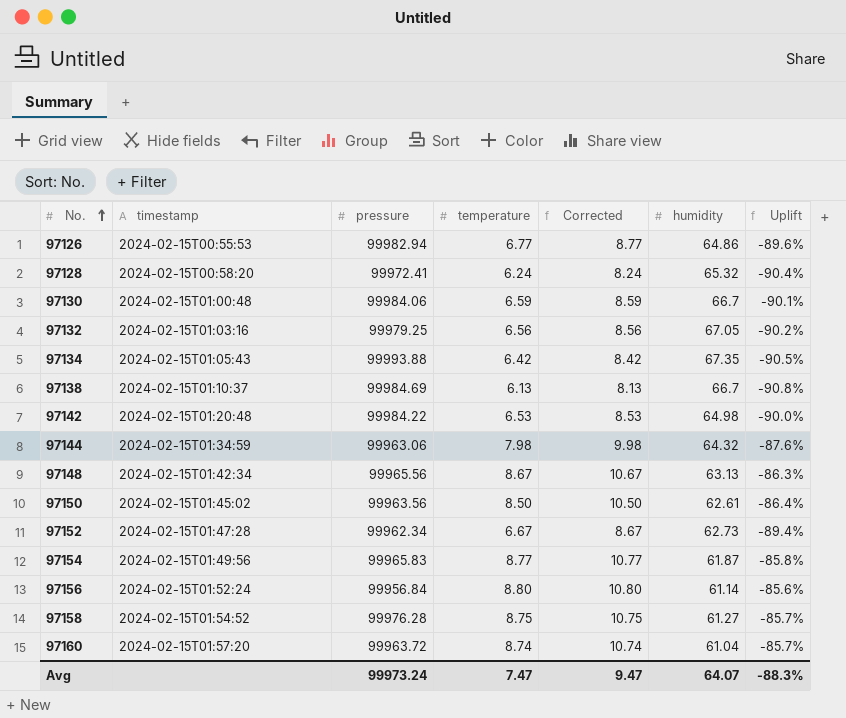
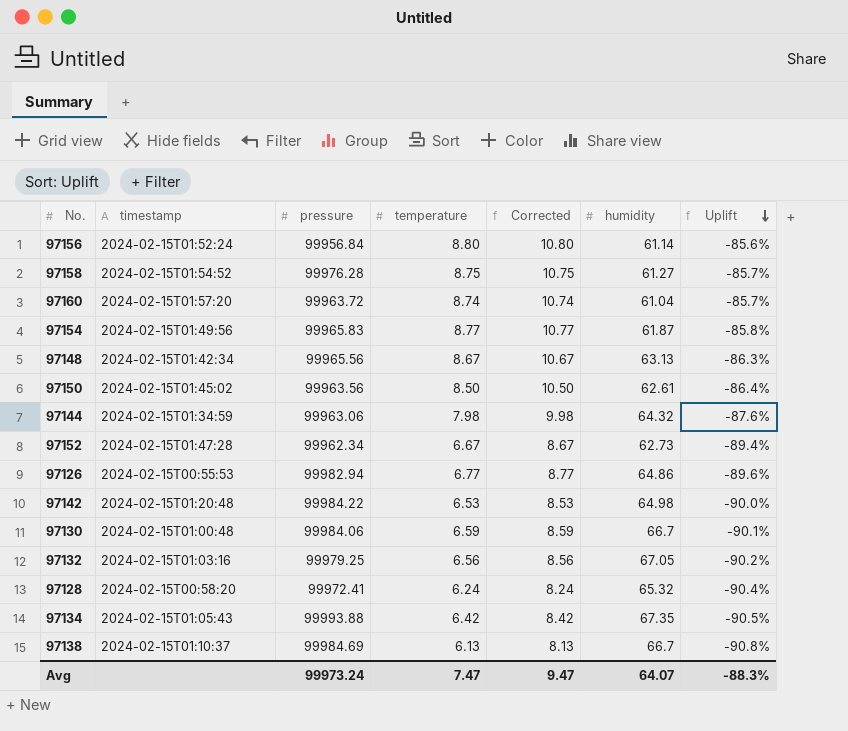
row order: No. ascending -> Uplift descending

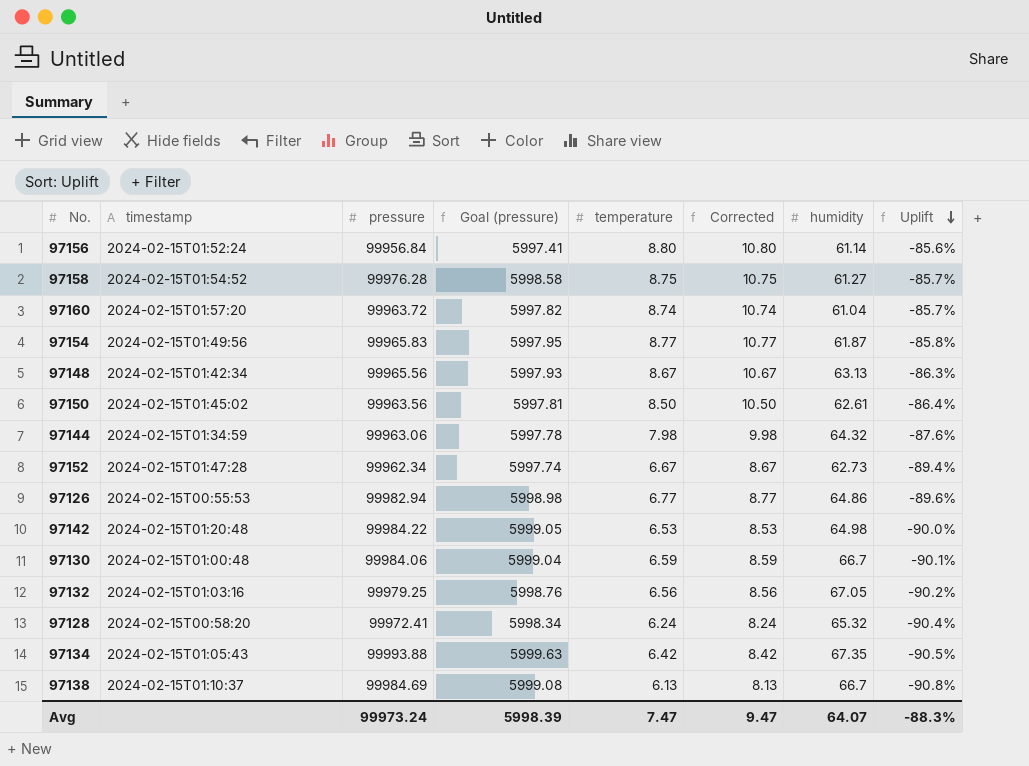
column Goal (pressure) | formula: none -> [pressure] * 0.06

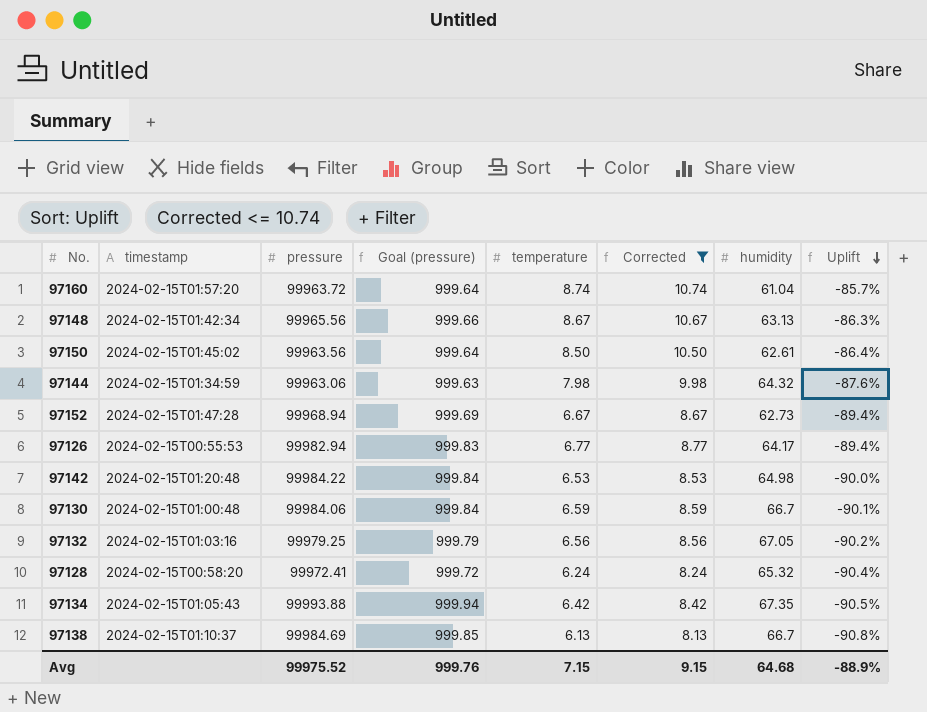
filter: none -> Corrected <= 10.74
column Goal (pressure) | formula: [pressure] * 0.06 -> [pressure] * 0.01
97152 | pressure: 99962.34 -> 99968.94
97126 | humidity: 64.86 -> 64.17
97126 | Uplift: -89.6% -> -89.4%
Avg | pressure: 99973.24 -> 99975.52
Avg | Goal (pressure): 5998.39 -> 999.76
Avg | temperature: 7.47 -> 7.15
Avg | Corrected: 9.47 -> 9.15
Avg | humidity: 64.07 -> 64.68
Avg | Uplift: -88.3% -> -88.9%

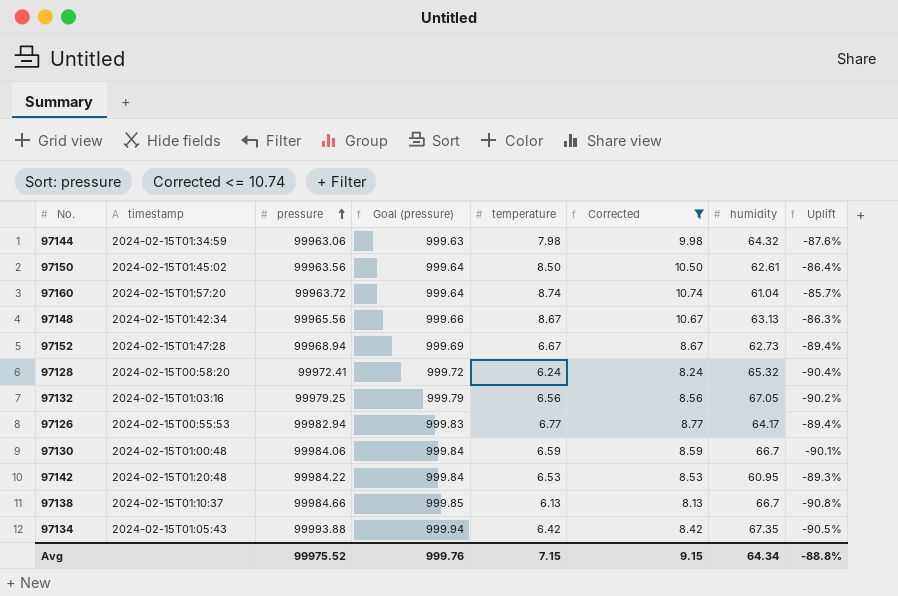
row order: Uplift descending -> pressure ascending
97142 | humidity: 64.98 -> 60.95
97142 | Uplift: -90.0% -> -89.3%
97138 | pressure: 99984.69 -> 99984.66
Avg | humidity: 64.68 -> 64.34
Avg | Uplift: -88.9% -> -88.8%

